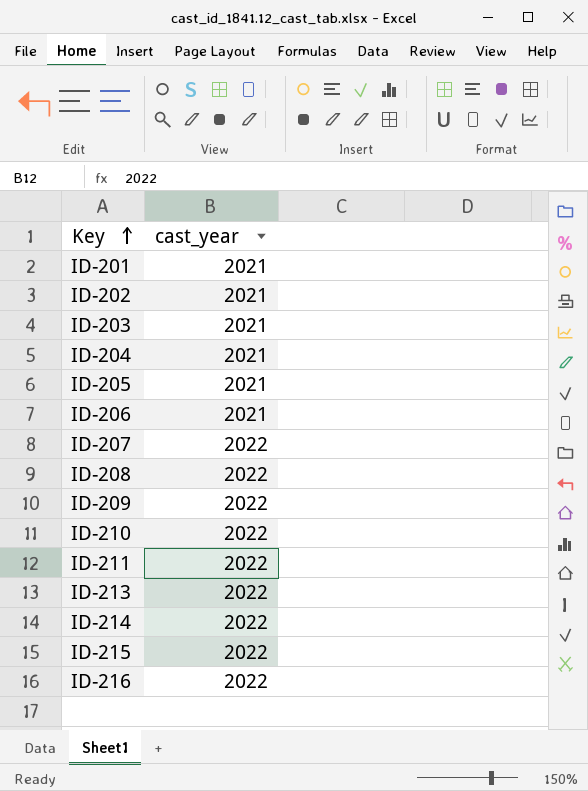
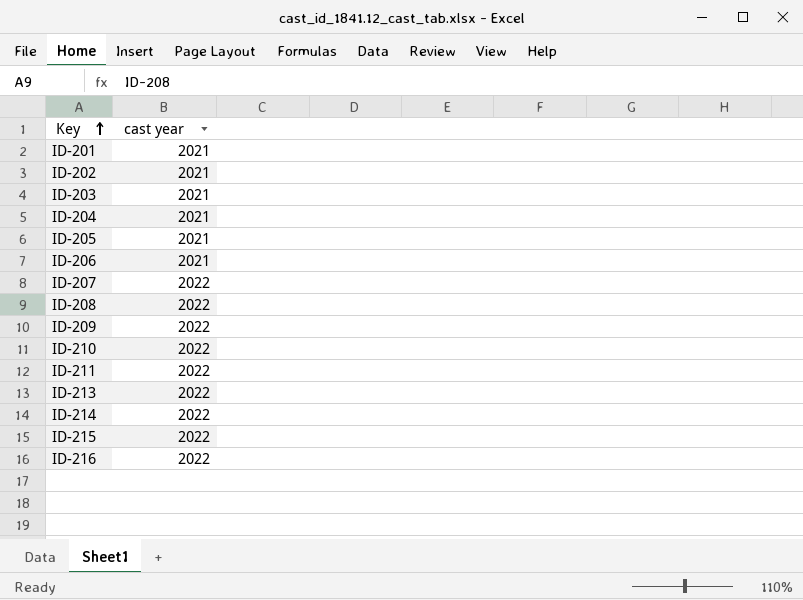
column name: cast_year -> cast year

